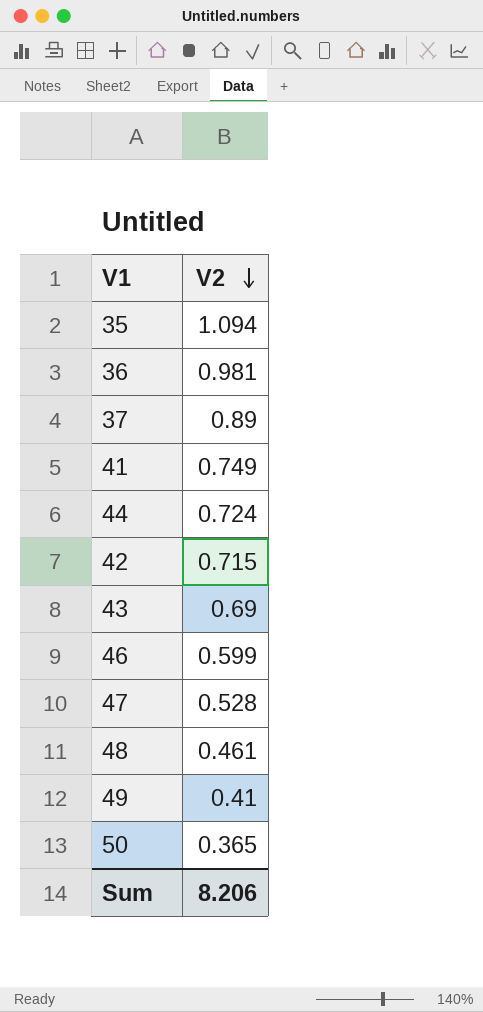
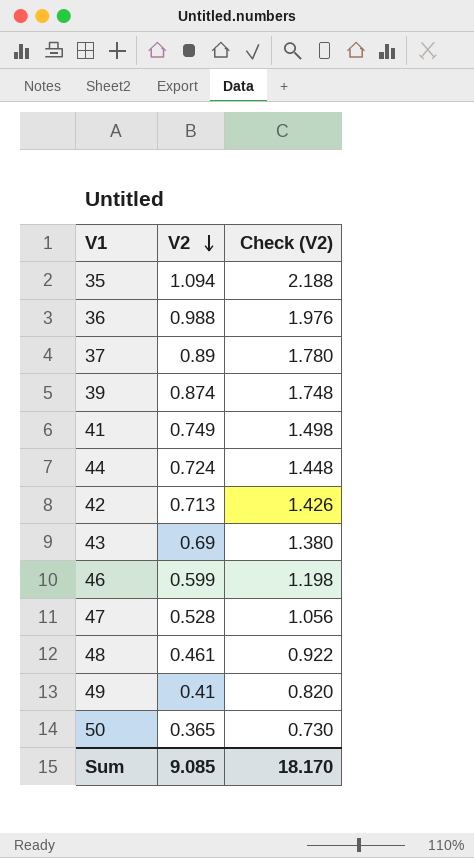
column Check (V2) | formula: none -> [V2] * 2
36 | V2: 0.981 -> 0.988
row 39: none -> 0.874 | 1.748
42 | V2: 0.715 -> 0.713
Sum | V2: 8.206 -> 9.085

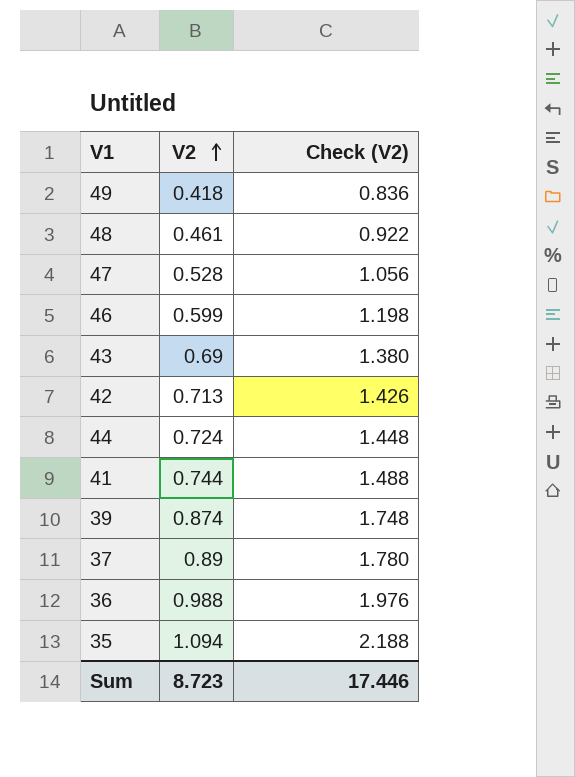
row order: V2 descending -> V2 ascending
row 50: 0.365 | 0.730 -> none
49 | V2: 0.41 -> 0.418
49 | Check (V2): 0.820 -> 0.836
41 | V2: 0.749 -> 0.744
41 | Check (V2): 1.498 -> 1.488
Sum | V2: 9.085 -> 8.723
Sum | Check (V2): 18.170 -> 17.446

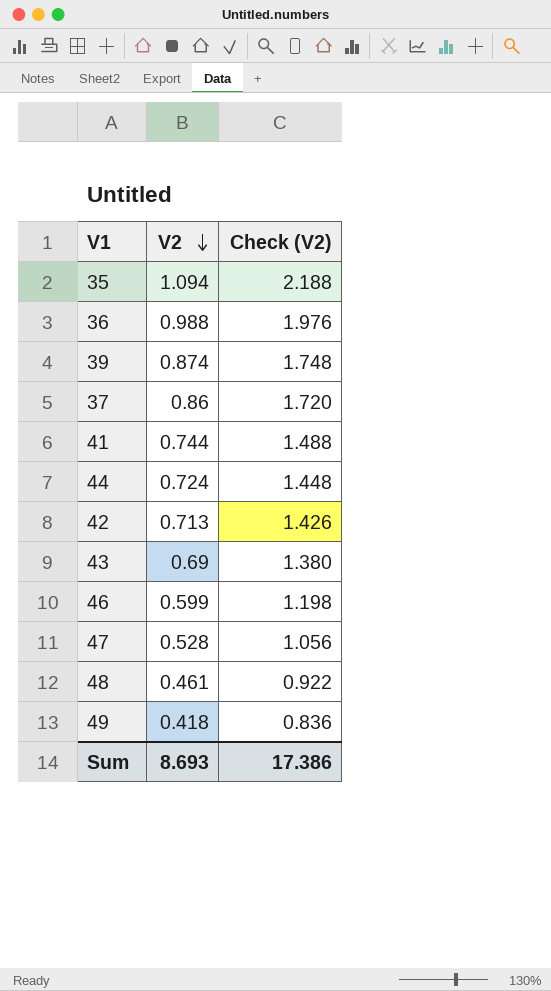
row order: V2 ascending -> V2 descending
37 | V2: 0.89 -> 0.86
37 | Check (V2): 1.780 -> 1.720
Sum | V2: 8.723 -> 8.693
Sum | Check (V2): 17.446 -> 17.386

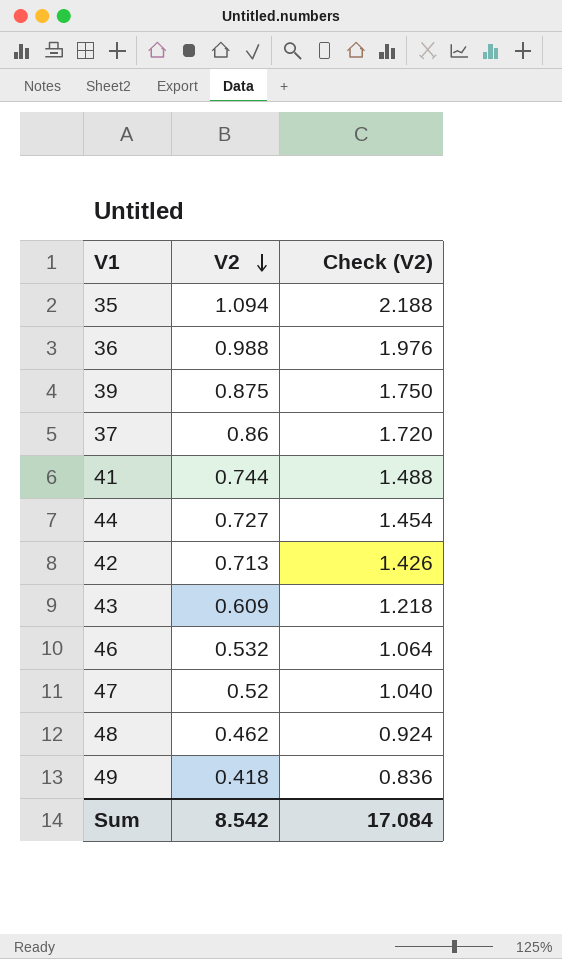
39 | V2: 0.874 -> 0.875
39 | Check (V2): 1.748 -> 1.750
44 | V2: 0.724 -> 0.727
44 | Check (V2): 1.448 -> 1.454
43 | V2: 0.69 -> 0.609
43 | Check (V2): 1.380 -> 1.218
46 | V2: 0.599 -> 0.532
46 | Check (V2): 1.198 -> 1.064
47 | V2: 0.528 -> 0.52
47 | Check (V2): 1.056 -> 1.040
48 | V2: 0.461 -> 0.462
48 | Check (V2): 0.922 -> 0.924
Sum | V2: 8.693 -> 8.542
Sum | Check (V2): 17.386 -> 17.084

